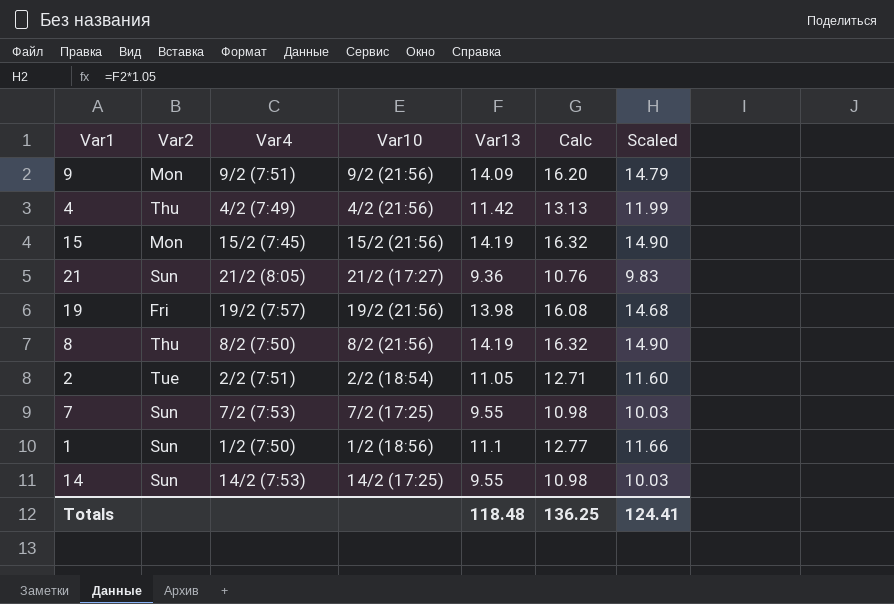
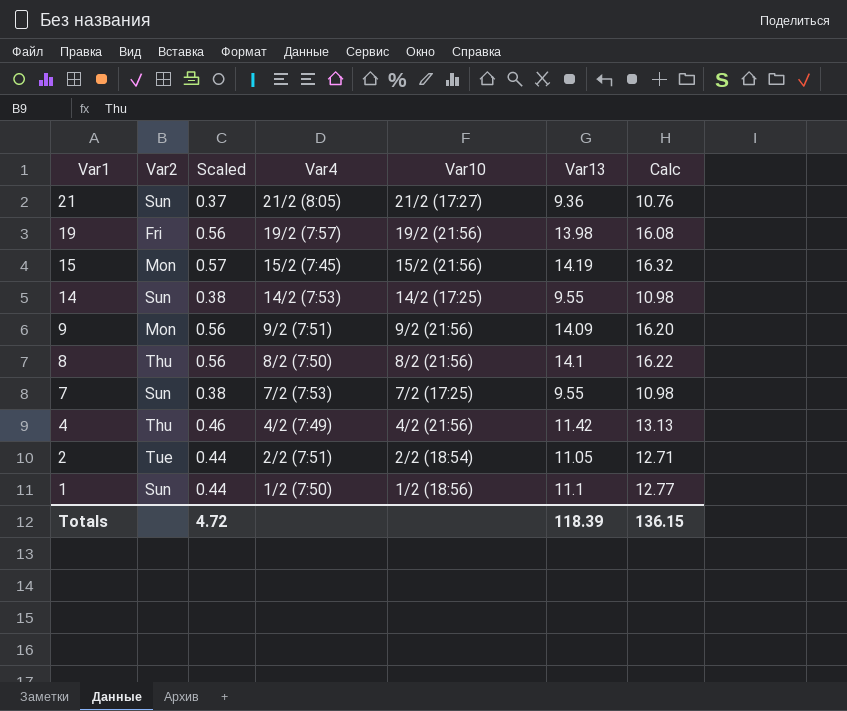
row order: none -> Var1 descending
column Scaled | formula: [Var13] * 1.05 -> [Var13] * 0.04
column Scaled | position: 7 -> 3
8 | Var13: 14.19 -> 14.1
8 | Calc: 16.32 -> 16.22
Totals | Scaled: 124.41 -> 4.72
Totals | Var13: 118.48 -> 118.39
Totals | Calc: 136.25 -> 136.15

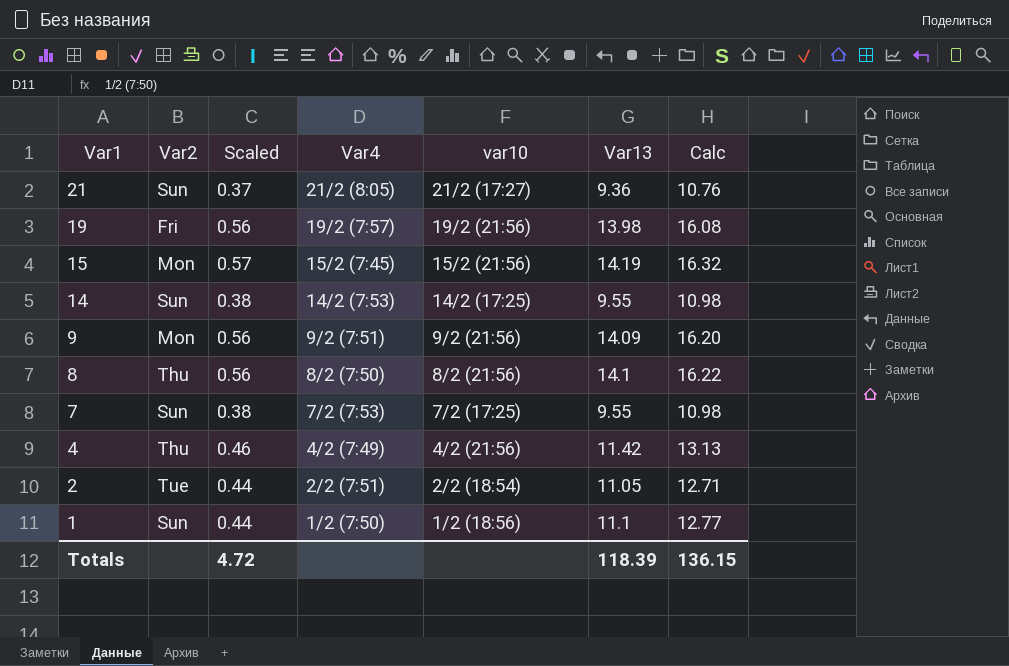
column name: Var10 -> var10

